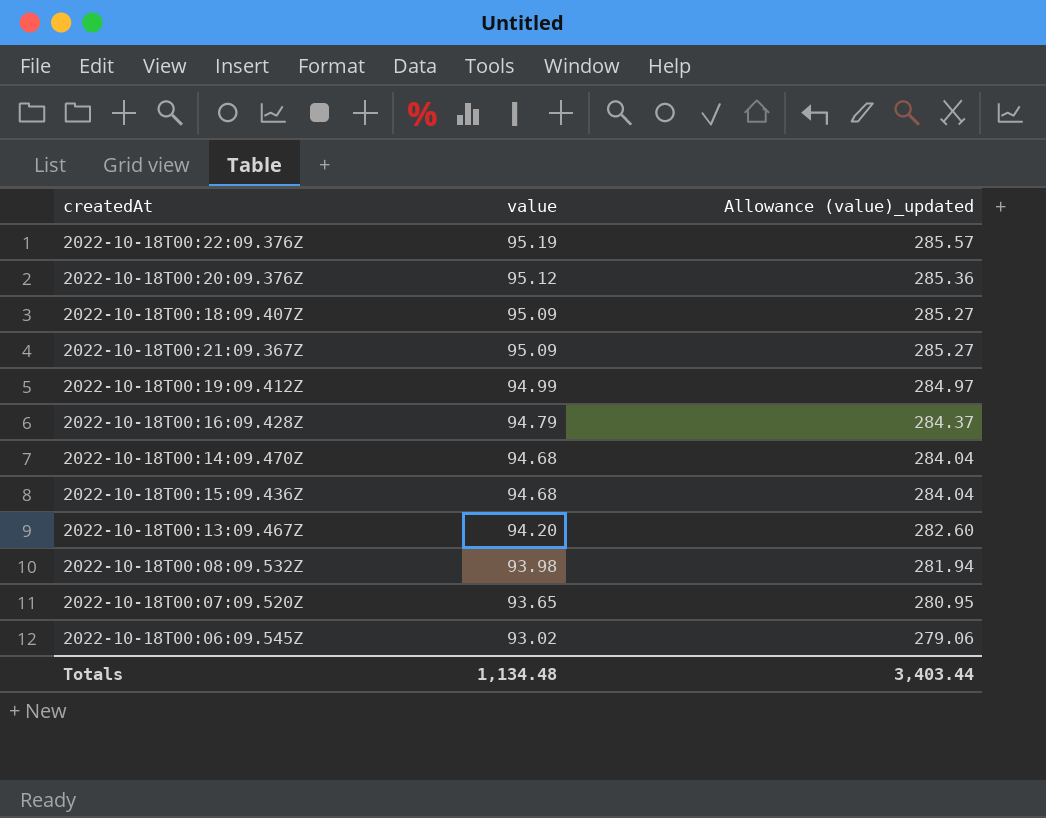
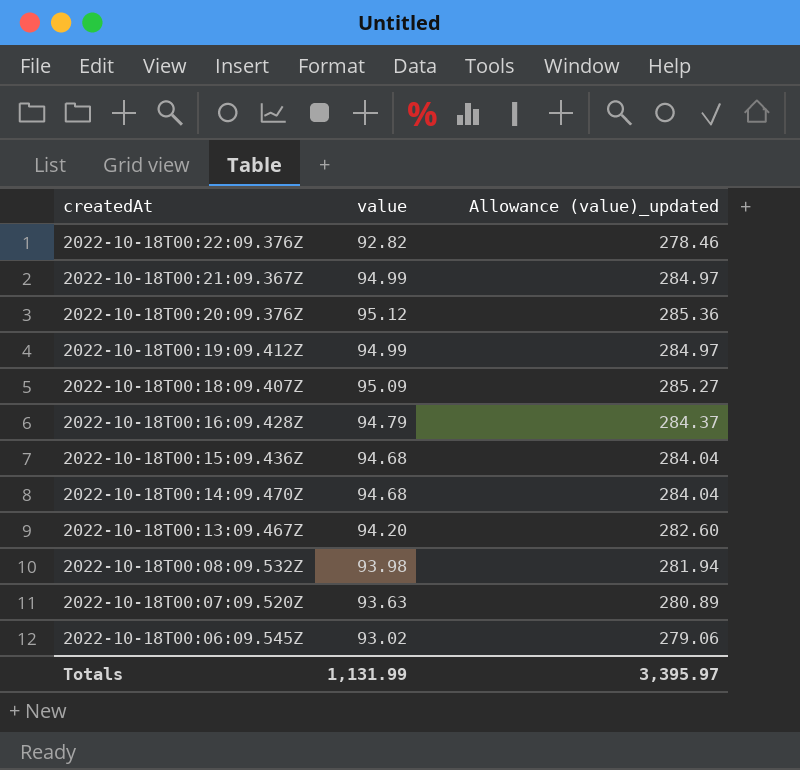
row order: value descending -> createdAt descending
2022-10-18T00:22:09.376Z | value: 95.19 -> 92.82
2022-10-18T00:22:09.376Z | Allowance (value)_updated: 285.57 -> 278.46
2022-10-18T00:21:09.367Z | value: 95.09 -> 94.99
2022-10-18T00:21:09.367Z | Allowance (value)_updated: 285.27 -> 284.97
2022-10-18T00:07:09.520Z | value: 93.65 -> 93.63
2022-10-18T00:07:09.520Z | Allowance (value)_updated: 280.95 -> 280.89
Totals | value: 1,134.48 -> 1,131.99
Totals | Allowance (value)_updated: 3,403.44 -> 3,395.97

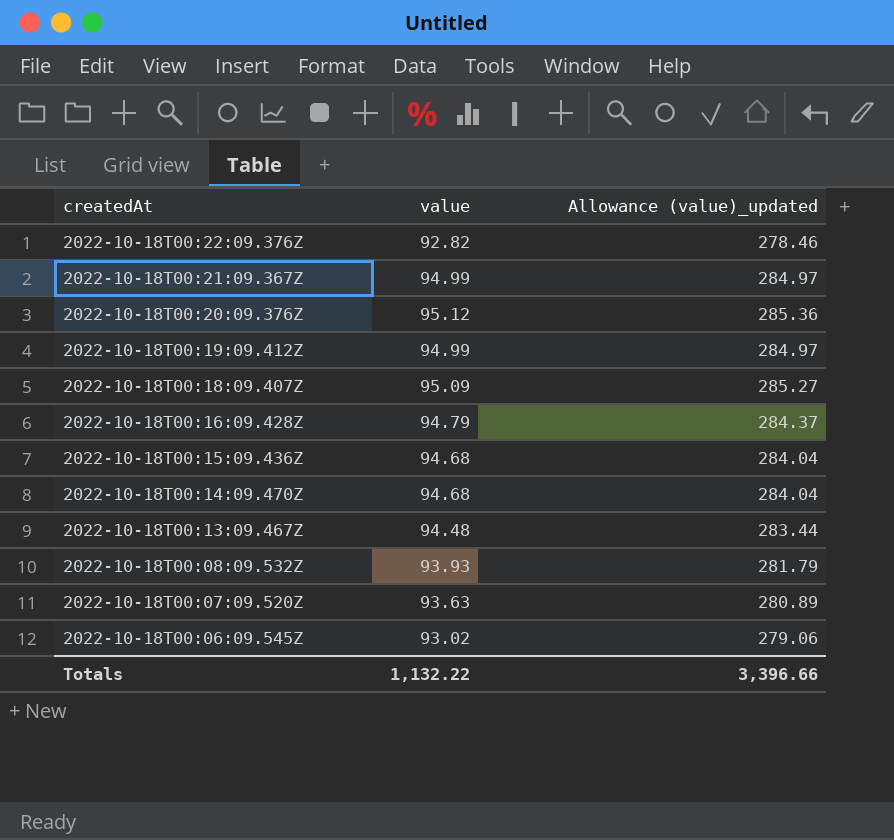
2022-10-18T00:13:09.467Z | value: 94.20 -> 94.48
2022-10-18T00:13:09.467Z | Allowance (value)_updated: 282.60 -> 283.44
2022-10-18T00:08:09.532Z | value: 93.98 -> 93.93
2022-10-18T00:08:09.532Z | Allowance (value)_updated: 281.94 -> 281.79
Totals | value: 1,131.99 -> 1,132.22
Totals | Allowance (value)_updated: 3,395.97 -> 3,396.66

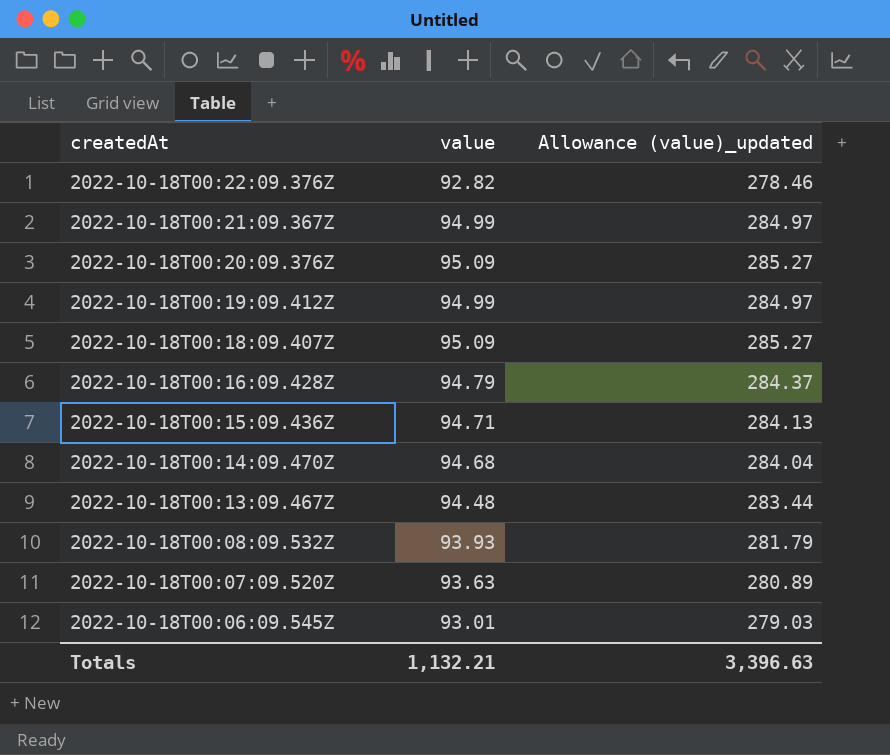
2022-10-18T00:20:09.376Z | value: 95.12 -> 95.09
2022-10-18T00:20:09.376Z | Allowance (value)_updated: 285.36 -> 285.27
2022-10-18T00:15:09.436Z | value: 94.68 -> 94.71
2022-10-18T00:15:09.436Z | Allowance (value)_updated: 284.04 -> 284.13
2022-10-18T00:06:09.545Z | value: 93.02 -> 93.01
2022-10-18T00:06:09.545Z | Allowance (value)_updated: 279.06 -> 279.03
Totals | value: 1,132.22 -> 1,132.21
Totals | Allowance (value)_updated: 3,396.66 -> 3,396.63

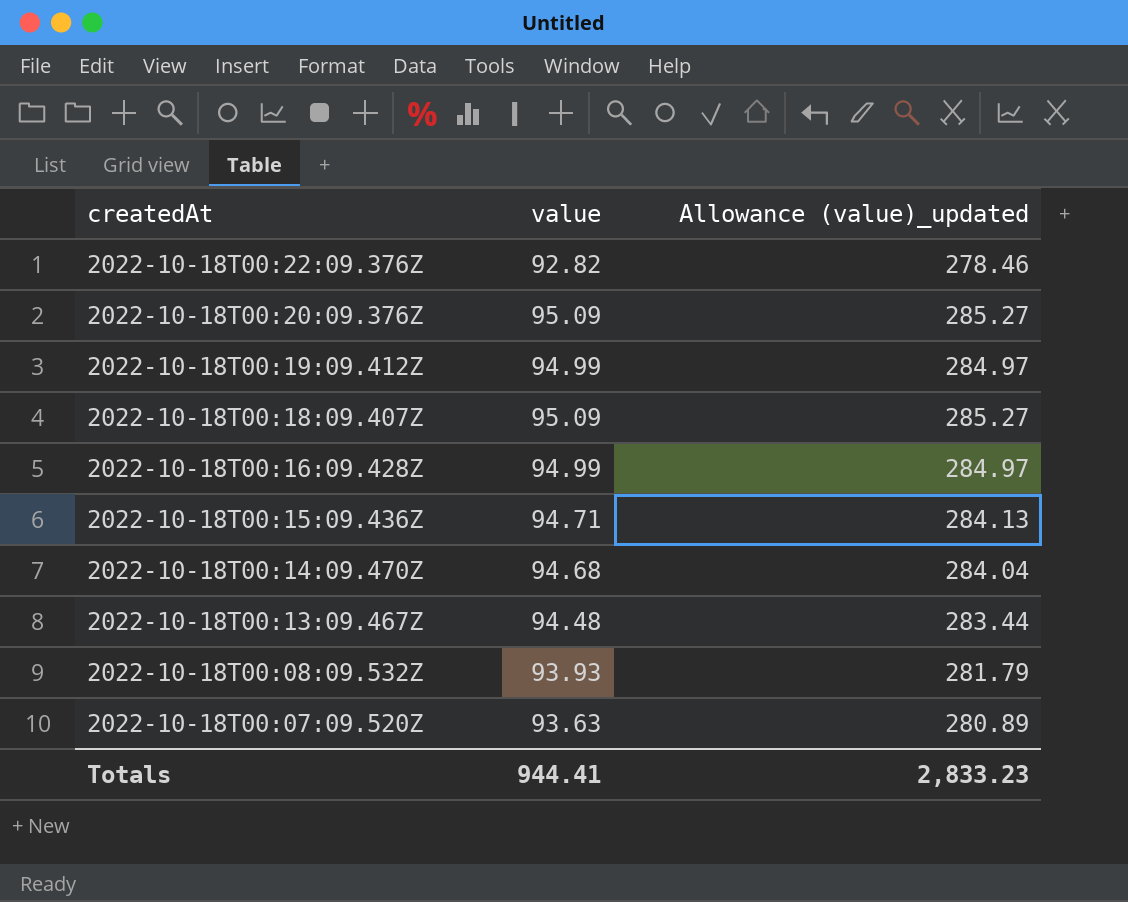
row 2022-10-18T00:21:09.367Z: 94.99 | 284.97 -> none
row 2022-10-18T00:06:09.545Z: 93.01 | 279.03 -> none
2022-10-18T00:16:09.428Z | value: 94.79 -> 94.99
2022-10-18T00:16:09.428Z | Allowance (value)_updated: 284.37 -> 284.97
Totals | value: 1,132.21 -> 944.41
Totals | Allowance (value)_updated: 3,396.63 -> 2,833.23

